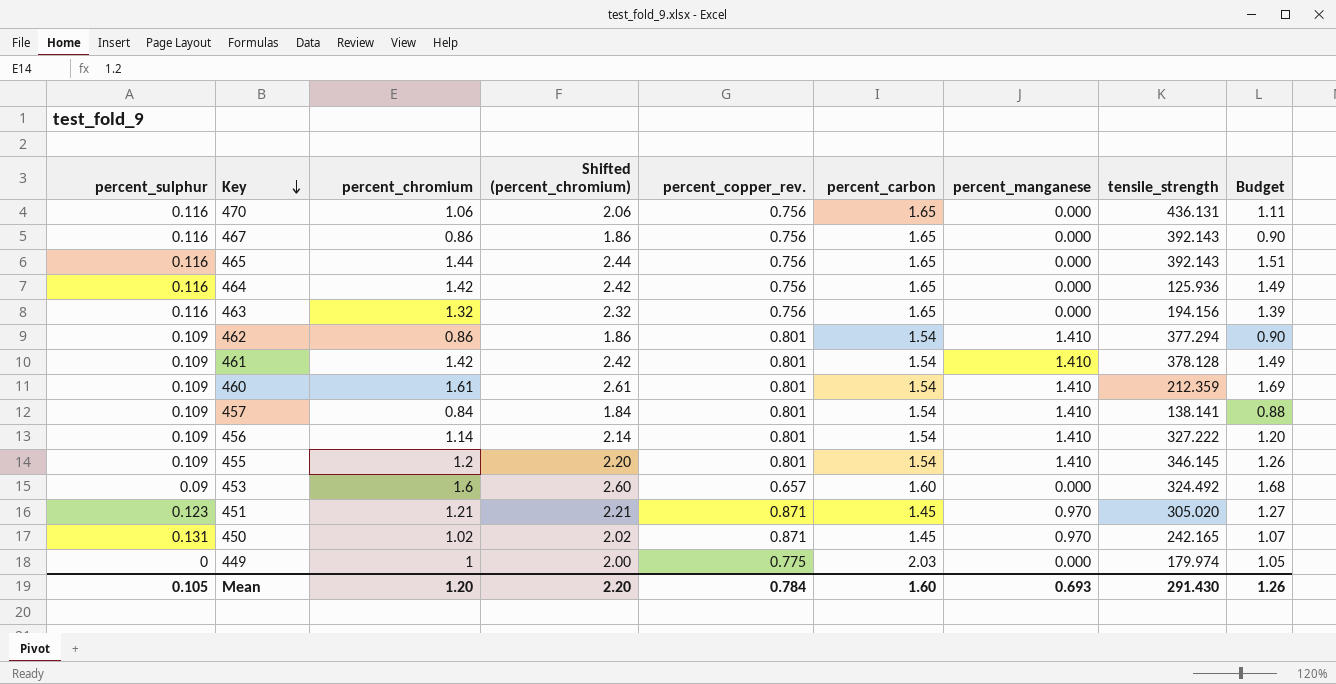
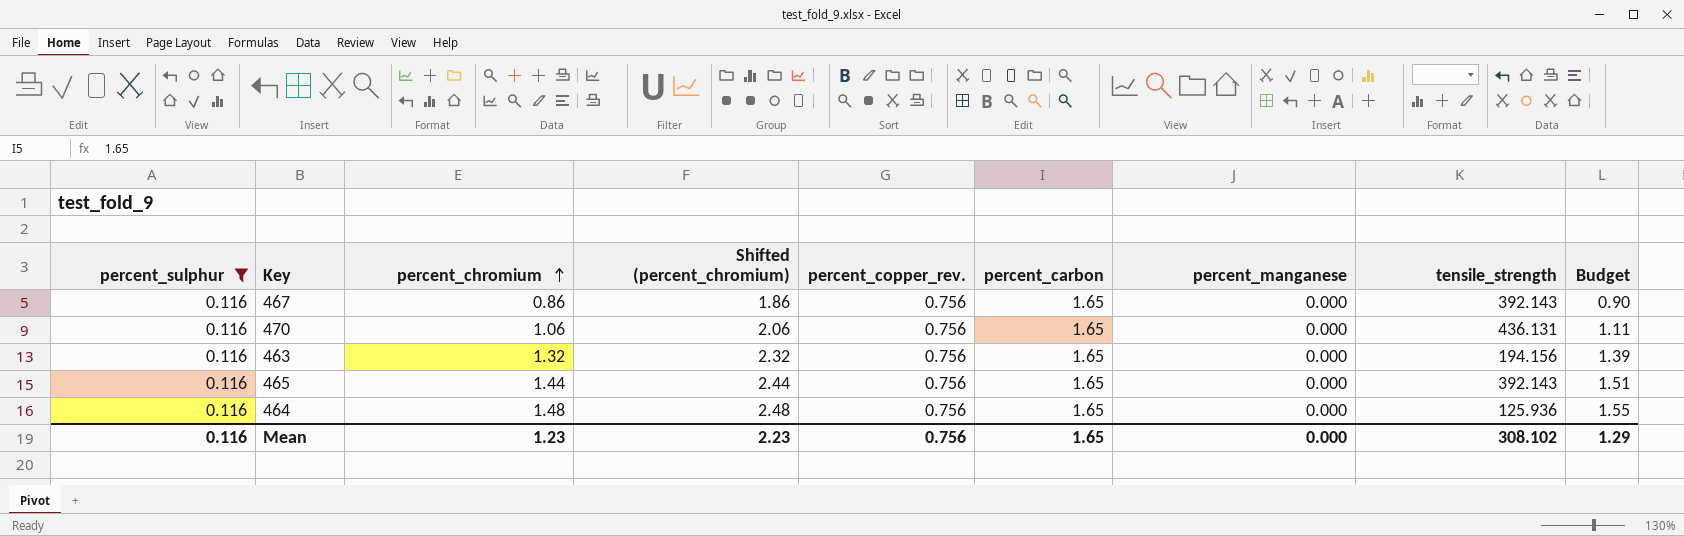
filter: none -> percent_sulphur = 0.116
row order: Key descending -> percent_chromium ascending
464 | percent_chromium: 1.42 -> 1.48
464 | Shifted (percent_chromium): 2.42 -> 2.48
464 | Budget: 1.49 -> 1.55
Mean | percent_sulphur: 0.105 -> 0.116
Mean | percent_chromium: 1.20 -> 1.23
Mean | Shifted (percent_chromium): 2.20 -> 2.23
Mean | percent_copper_rev.: 0.784 -> 0.756
Mean | percent_carbon: 1.60 -> 1.65
Mean | percent_manganese: 0.693 -> 0.000
Mean | tensile_strength: 291.430 -> 308.102
Mean | Budget: 1.26 -> 1.29

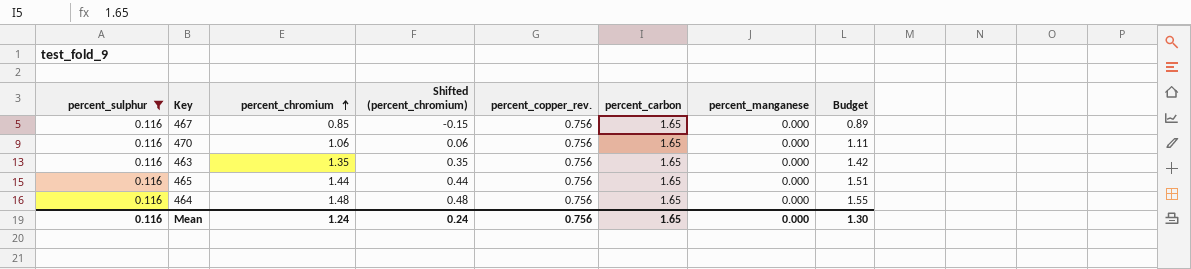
column tensile_strength | position: 8 -> none
column Shifted (percent_chromium) | formula: [percent_chromium] + 1 -> [percent_chromium] - 1
467 | percent_chromium: 0.86 -> 0.85
467 | Budget: 0.90 -> 0.89
463 | percent_chromium: 1.32 -> 1.35
463 | Budget: 1.39 -> 1.42
Mean | percent_chromium: 1.23 -> 1.24
Mean | Shifted (percent_chromium): 2.23 -> 0.24
Mean | Budget: 1.29 -> 1.30

